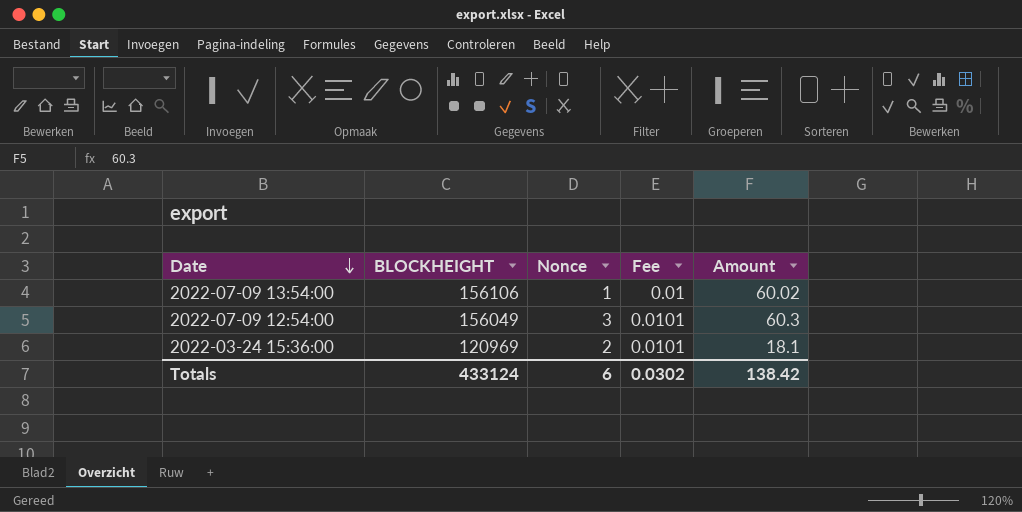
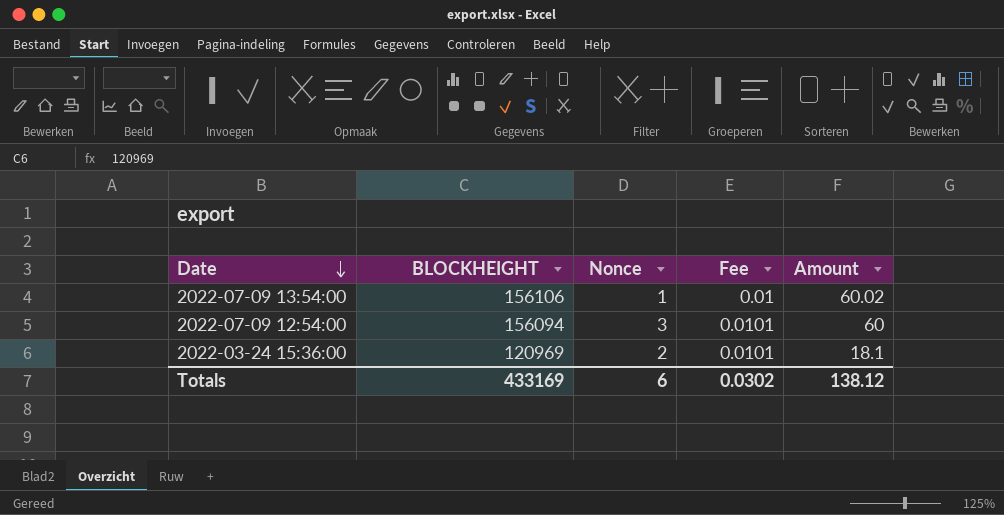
2022-07-09 12:54:00 | BLOCKHEIGHT: 156049 -> 156094
2022-07-09 12:54:00 | Amount: 60.3 -> 60
Totals | BLOCKHEIGHT: 433124 -> 433169
Totals | Amount: 138.42 -> 138.12

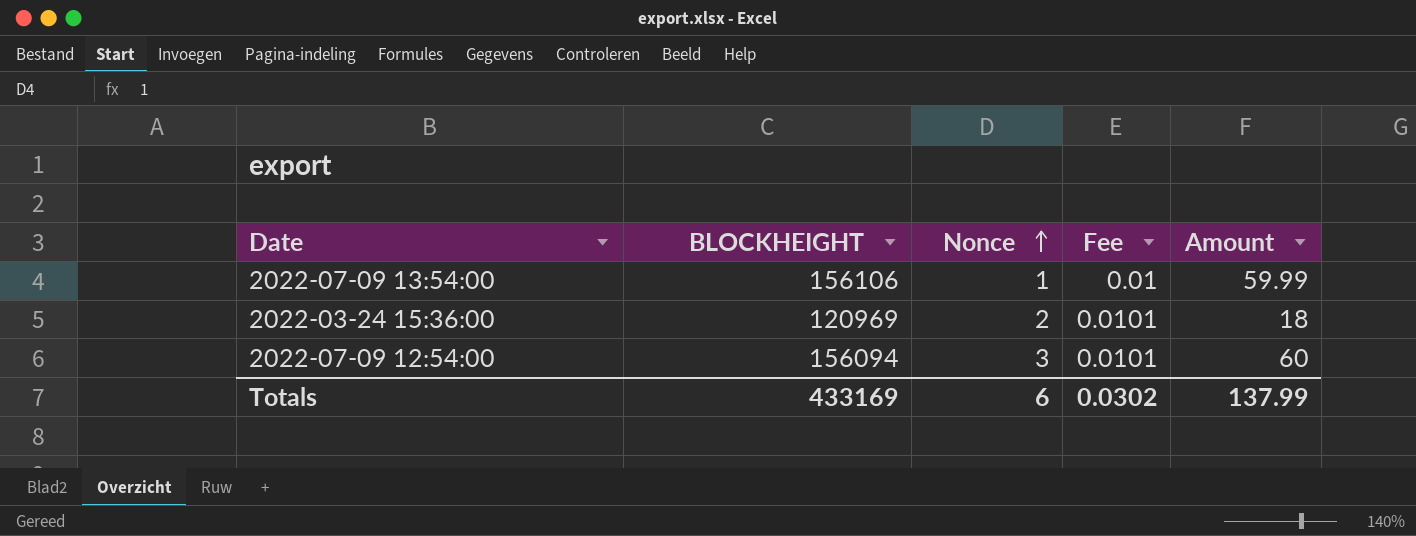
row order: Date descending -> Nonce ascending
2022-07-09 13:54:00 | Amount: 60.02 -> 59.99
2022-03-24 15:36:00 | Amount: 18.1 -> 18
Totals | Amount: 138.12 -> 137.99

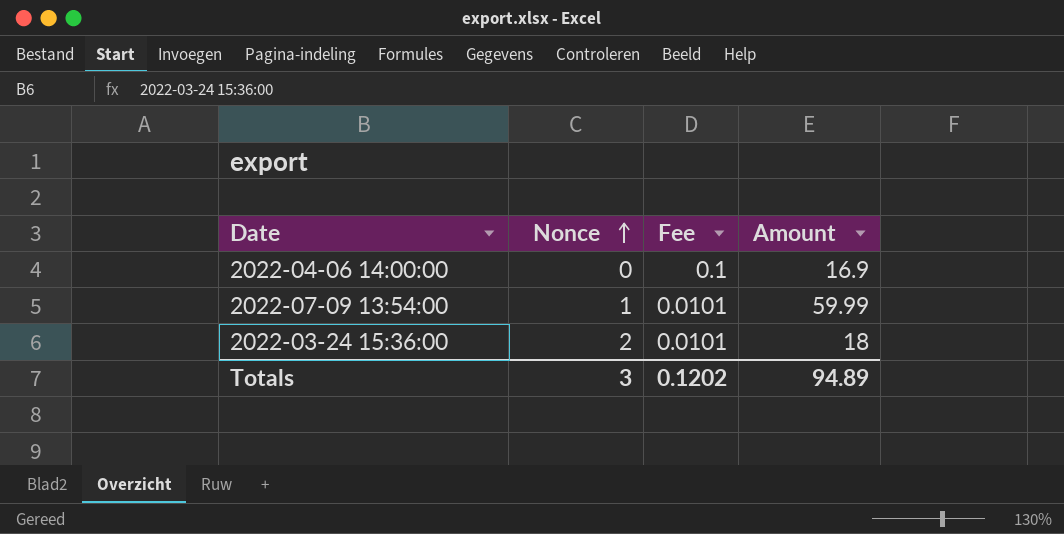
column BLOCKHEIGHT | position: 2 -> none
row 2022-07-09 12:54:00: 156094 | 3 | 0.0101 | 60 -> none
row 2022-04-06 14:00:00: none -> 0 | 0.1 | 16.9
2022-07-09 13:54:00 | Fee: 0.01 -> 0.0101
Totals | Nonce: 6 -> 3
Totals | Fee: 0.0302 -> 0.1202
Totals | Amount: 137.99 -> 94.89

